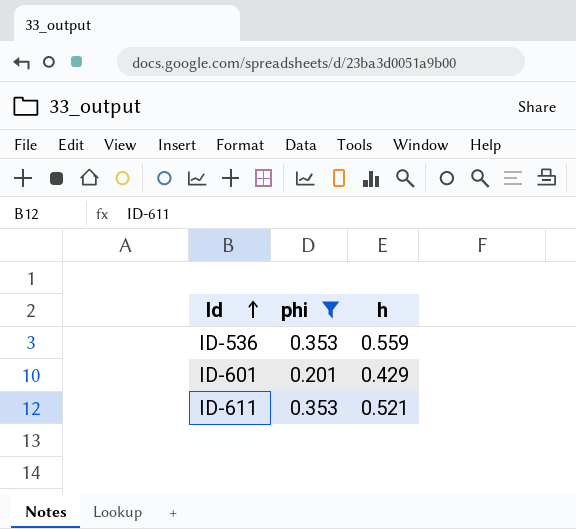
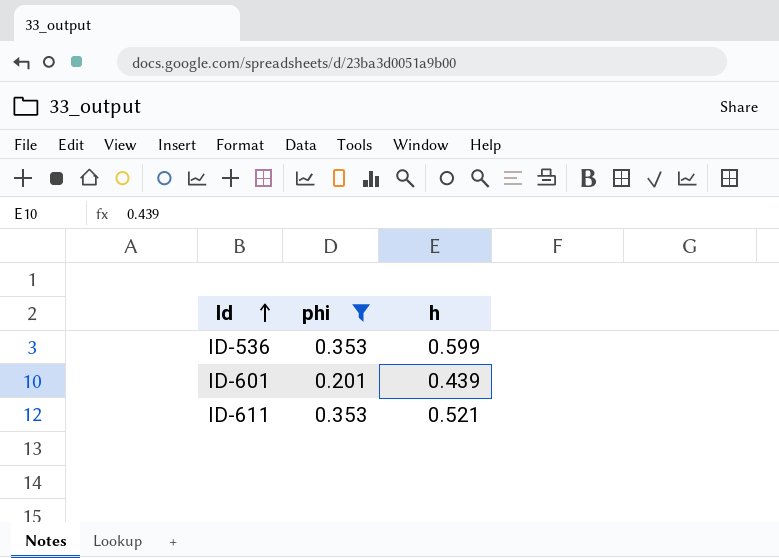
ID-536 | h: 0.559 -> 0.599
ID-601 | h: 0.429 -> 0.439

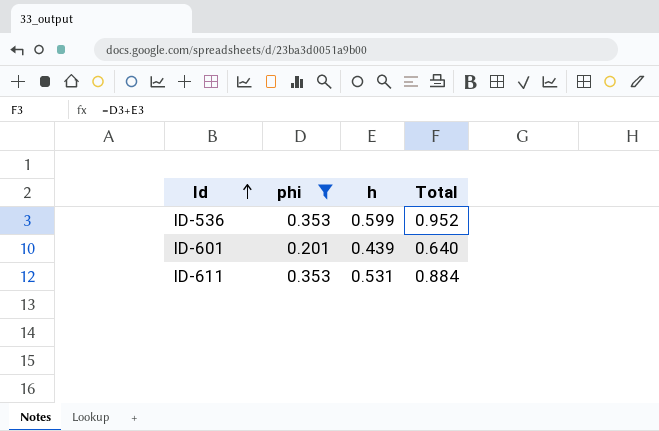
column Total | formula: none -> [phi] + [h]
ID-611 | h: 0.521 -> 0.531

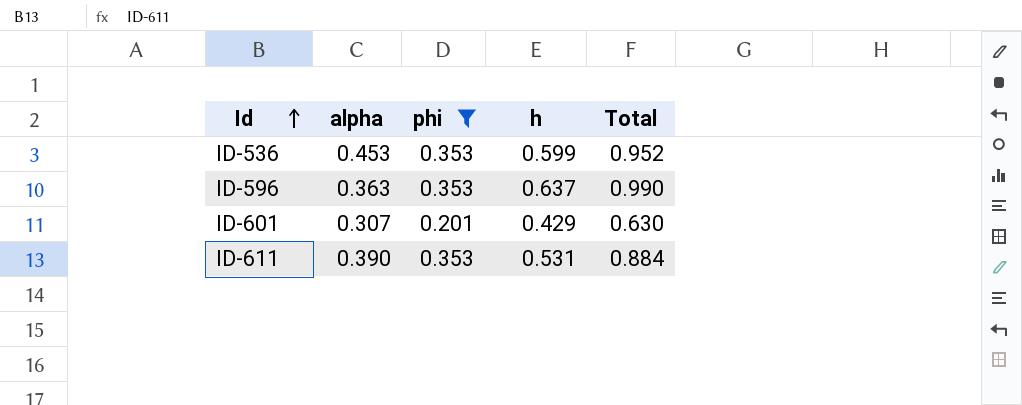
column alpha | position: none -> 2
row ID-596: none -> 0.363 | 0.353 | 0.637 | 0.990
ID-601 | h: 0.439 -> 0.429
ID-601 | Total: 0.640 -> 0.630

